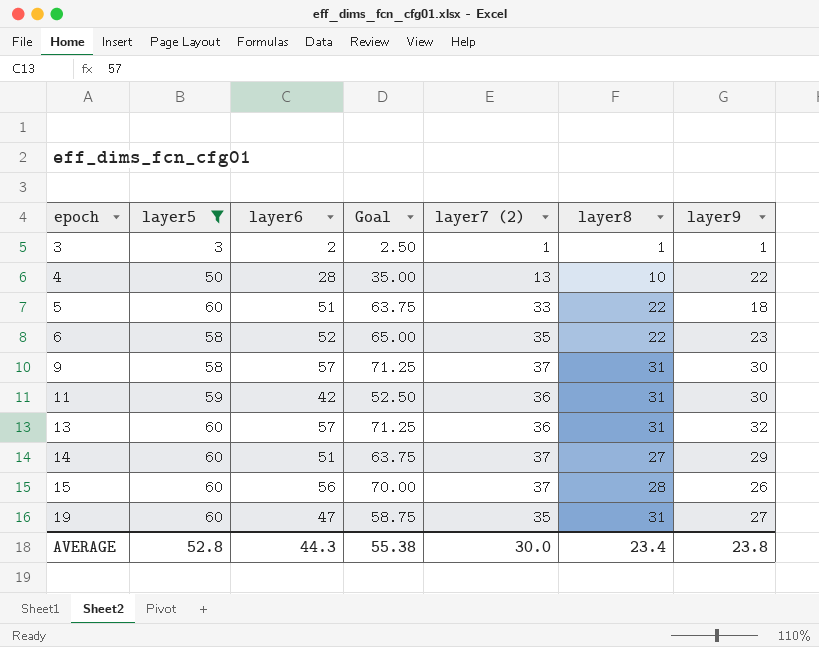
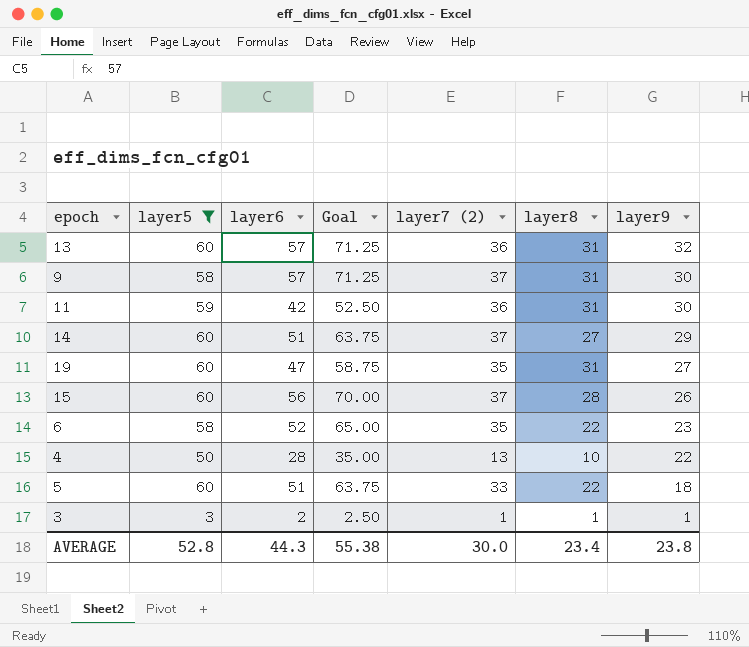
row order: epoch ascending -> layer9 descending

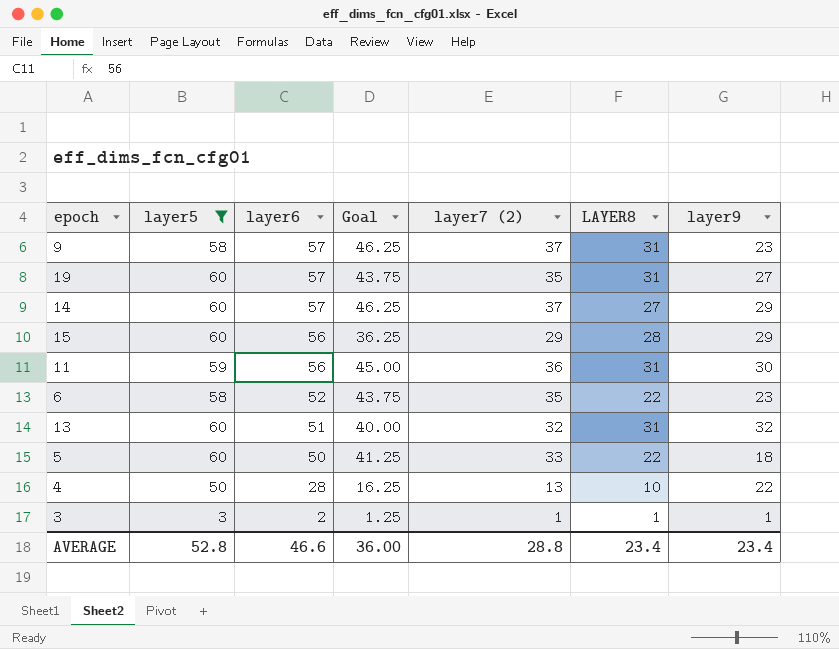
row order: layer9 descending -> layer6 descending
column Goal | formula: [layer6] * 1.25 -> [layer7 (2)] * 1.25
column name: layer8 -> LAYER8
9 | layer9: 30 -> 23
19 | layer6: 47 -> 57
14 | layer6: 51 -> 57
15 | layer7 (2): 37 -> 29
15 | layer9: 26 -> 29
11 | layer6: 42 -> 56
13 | layer6: 57 -> 51
13 | layer7 (2): 36 -> 32
5 | layer6: 51 -> 50
AVERAGE | layer6: 44.3 -> 46.6
AVERAGE | Goal: 55.38 -> 36.00
AVERAGE | layer7 (2): 30.0 -> 28.8
AVERAGE | layer9: 23.8 -> 23.4

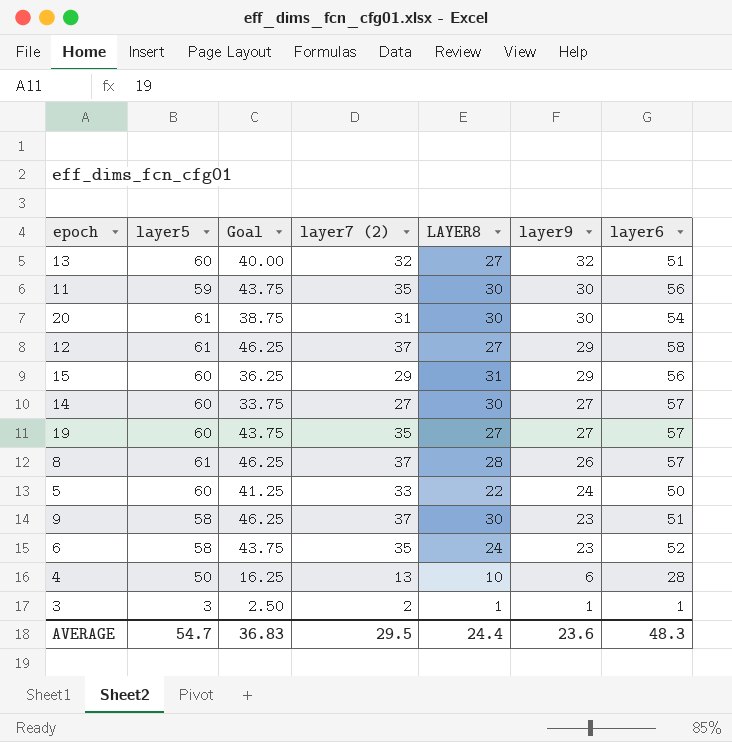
filter: layer5 != 61 -> none
row order: layer6 descending -> layer9 descending
column layer6 | position: 3 -> 7
13 | LAYER8: 31 -> 27
11 | Goal: 45.00 -> 43.75
11 | layer7 (2): 36 -> 35
11 | LAYER8: 31 -> 30
15 | LAYER8: 28 -> 31
14 | Goal: 46.25 -> 33.75
14 | layer7 (2): 37 -> 27
14 | LAYER8: 27 -> 30
14 | layer9: 29 -> 27
19 | LAYER8: 31 -> 27
5 | layer9: 18 -> 24
9 | LAYER8: 31 -> 30
9 | layer6: 57 -> 51
6 | LAYER8: 22 -> 24
4 | layer9: 22 -> 6
3 | Goal: 1.25 -> 2.50
3 | layer7 (2): 1 -> 2
3 | layer6: 2 -> 1
AVERAGE | layer5: 52.8 -> 54.7
AVERAGE | Goal: 36.00 -> 36.83
AVERAGE | layer7 (2): 28.8 -> 29.5
AVERAGE | LAYER8: 23.4 -> 24.4
AVERAGE | layer9: 23.4 -> 23.6
AVERAGE | layer6: 46.6 -> 48.3

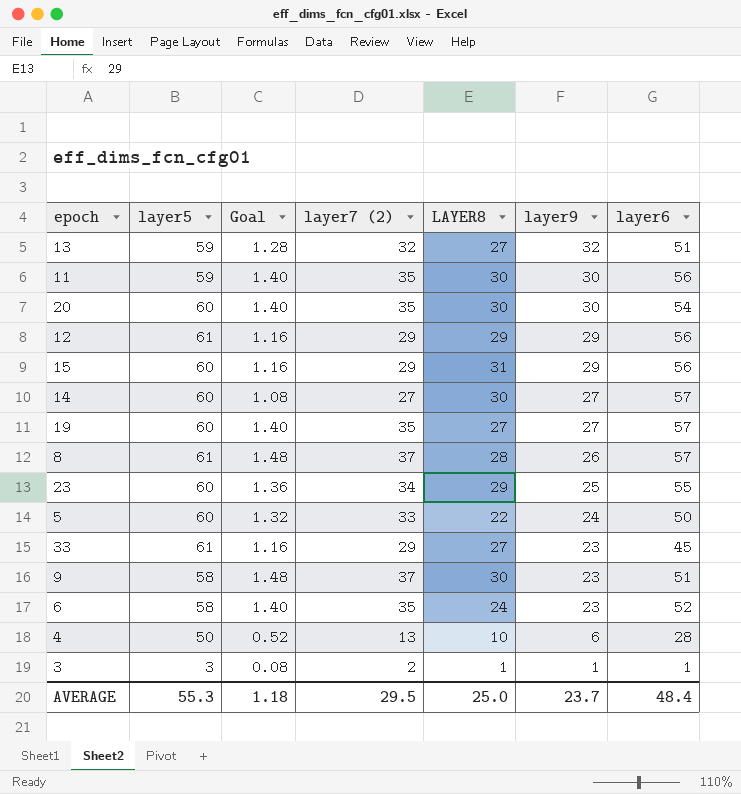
column Goal | formula: [layer7 (2)] * 1.25 -> [layer7 (2)] * 0.04
13 | layer5: 60 -> 59
20 | layer5: 61 -> 60
20 | layer7 (2): 31 -> 35
12 | layer7 (2): 37 -> 29
12 | LAYER8: 27 -> 29
12 | layer6: 58 -> 56
row 23: none -> 60 | 1.36 | 34 | 29 | 25 | 55
row 33: none -> 61 | 1.16 | 29 | 27 | 23 | 45
AVERAGE | layer5: 54.7 -> 55.3
AVERAGE | Goal: 36.83 -> 1.18
AVERAGE | LAYER8: 24.4 -> 25.0
AVERAGE | layer9: 23.6 -> 23.7
AVERAGE | layer6: 48.3 -> 48.4

